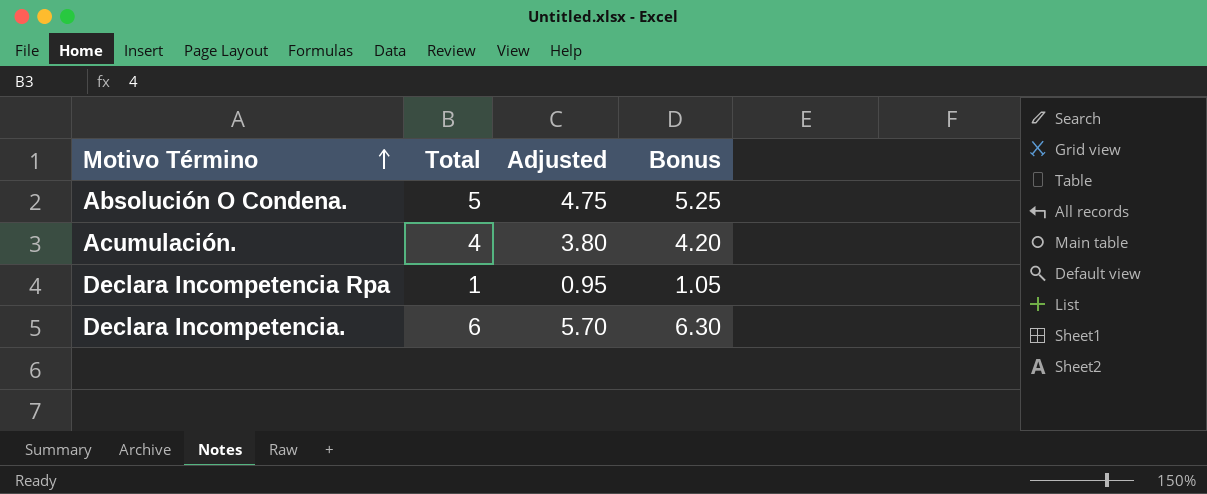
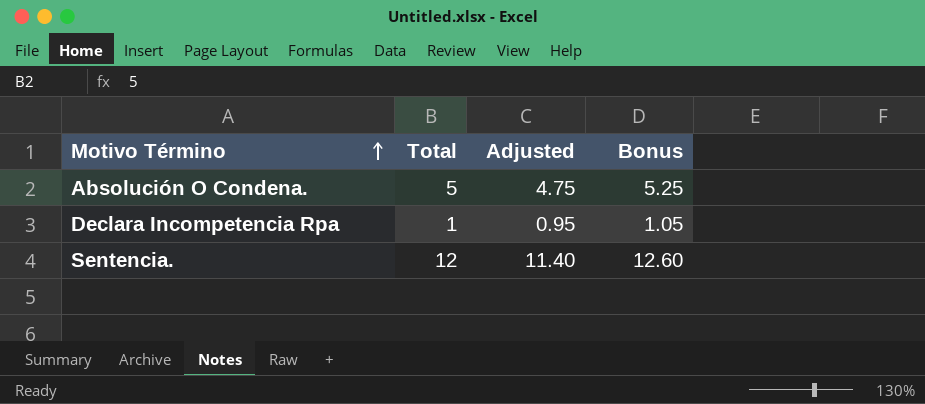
row Acumulación.: 4 | 3.80 | 4.20 -> none
row Declara Incompetencia.: 6 | 5.70 | 6.30 -> none
row Sentencia.: none -> 12 | 11.40 | 12.60

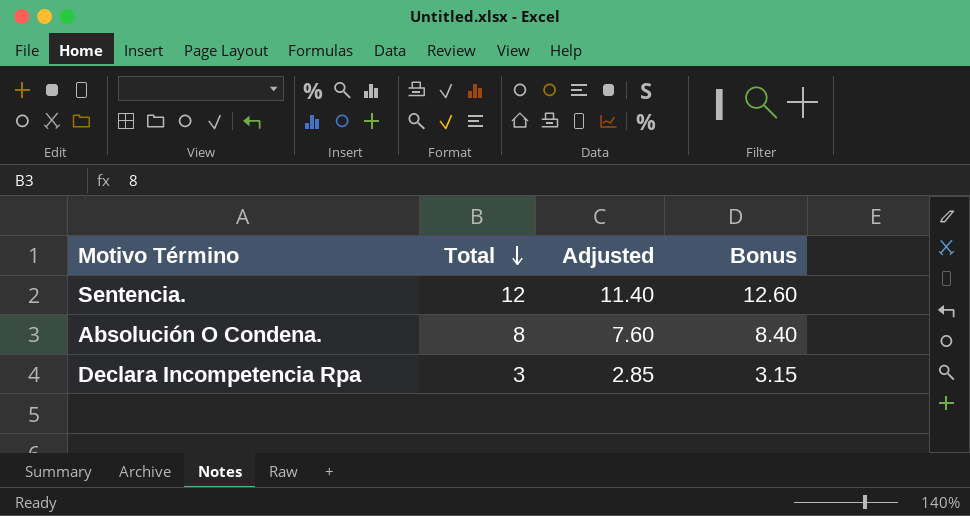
row order: Motivo Término ascending -> Total descending
Absolución O Condena. | Total: 5 -> 8
Absolución O Condena. | Adjusted: 4.75 -> 7.60
Absolución O Condena. | Bonus: 5.25 -> 8.40
Declara Incompetencia Rpa | Total: 1 -> 3
Declara Incompetencia Rpa | Adjusted: 0.95 -> 2.85
Declara Incompetencia Rpa | Bonus: 1.05 -> 3.15

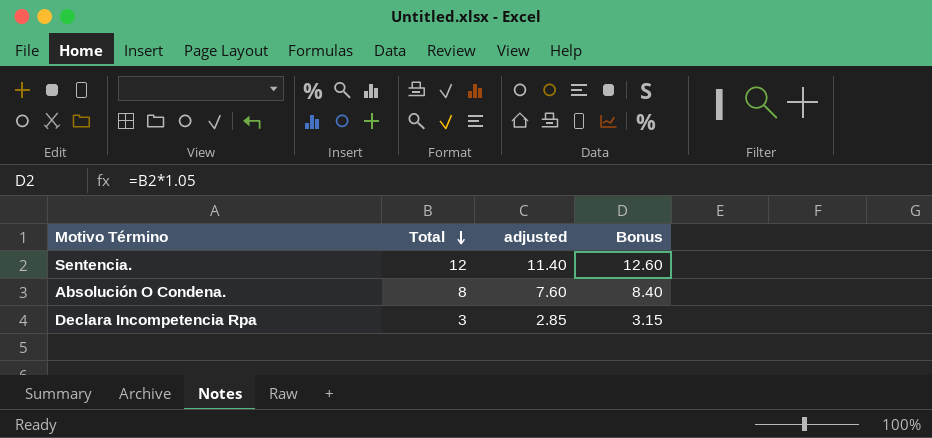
column name: Adjusted -> adjusted

